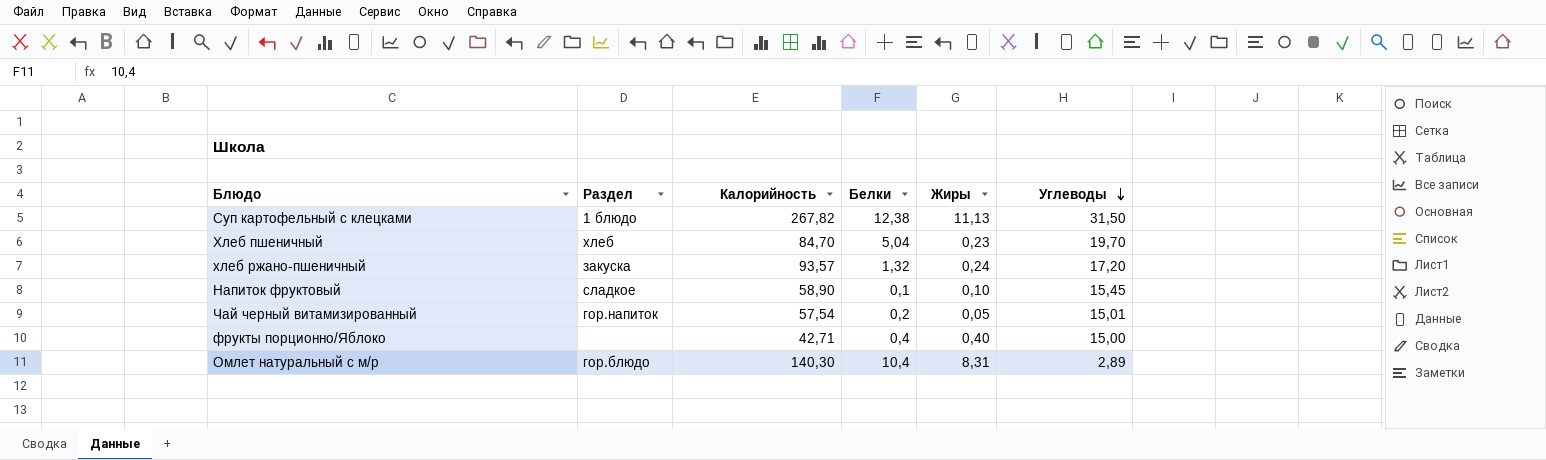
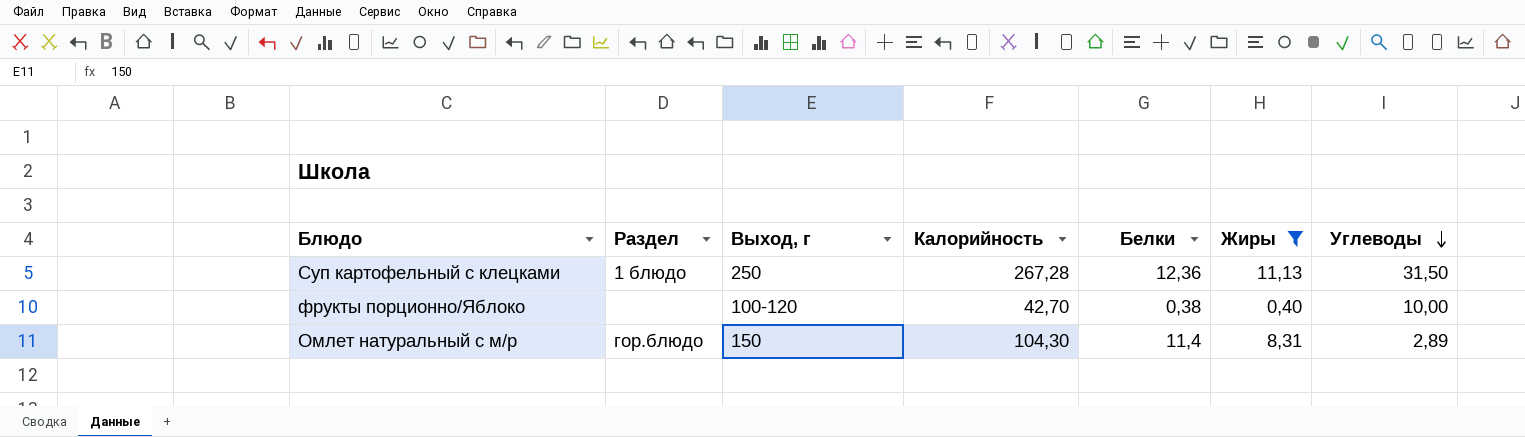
filter: none -> Жиры >= 0,40
column Выход, г | position: none -> 3
Суп картофельный с клецками | Калорийность: 267,82 -> 267,28
Суп картофельный с клецками | Белки: 12,38 -> 12,36
фрукты порционно/Яблоко | Калорийность: 42,71 -> 42,70
фрукты порционно/Яблоко | Белки: 0,4 -> 0,38
фрукты порционно/Яблоко | Углеводы: 15,00 -> 10,00
Омлет натуральный с м/р | Калорийность: 140,30 -> 104,30
Омлет натуральный с м/р | Белки: 10,4 -> 11,4

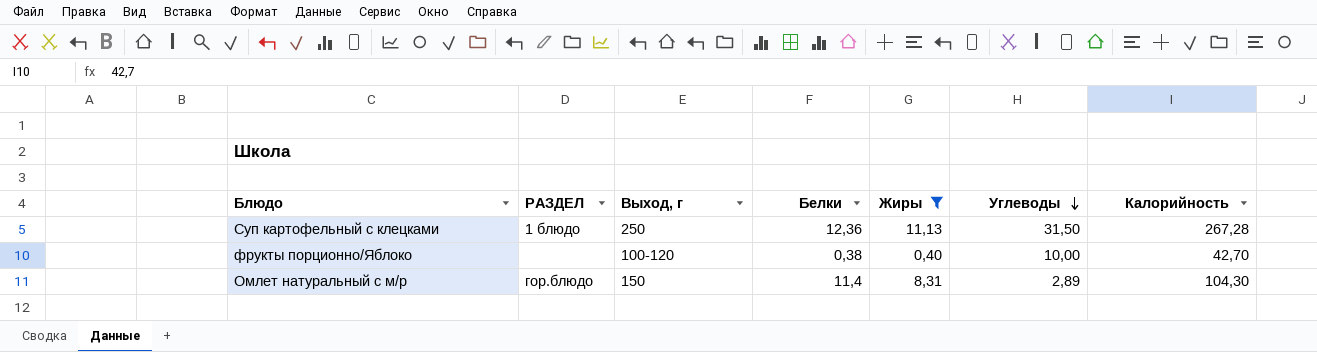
column name: Раздел -> РАЗДЕЛ
column Калорийность | position: 4 -> 7

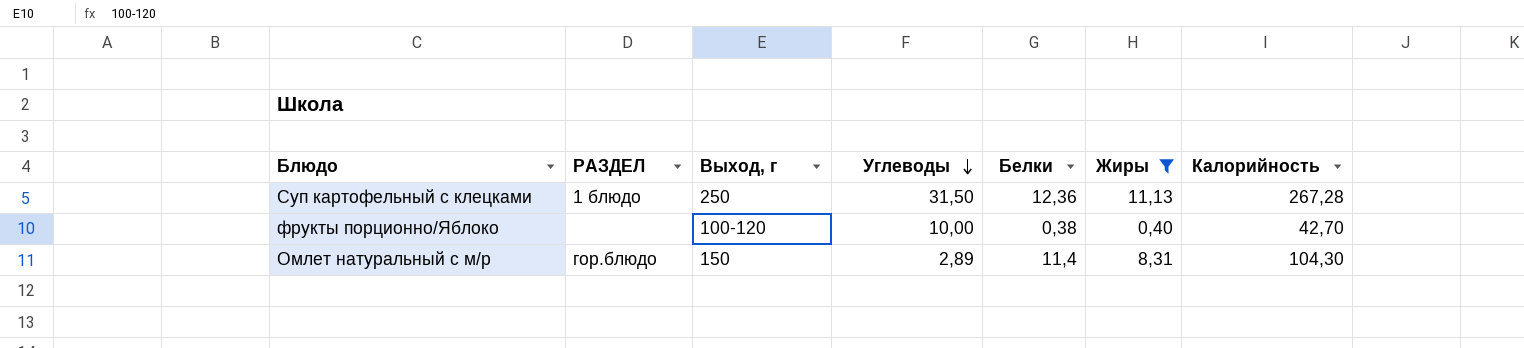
column Углеводы | position: 6 -> 4

